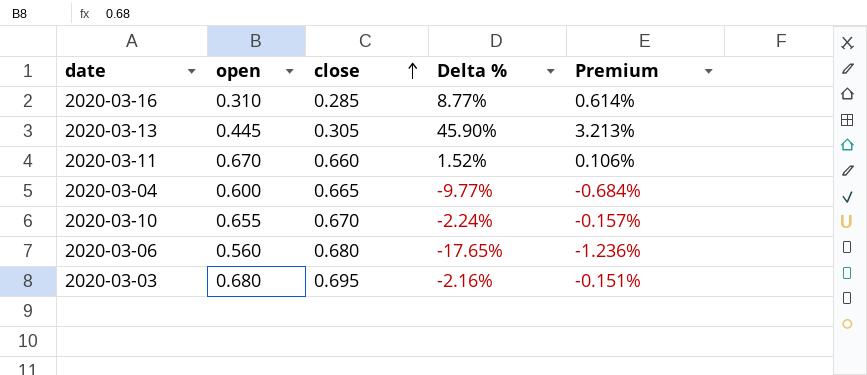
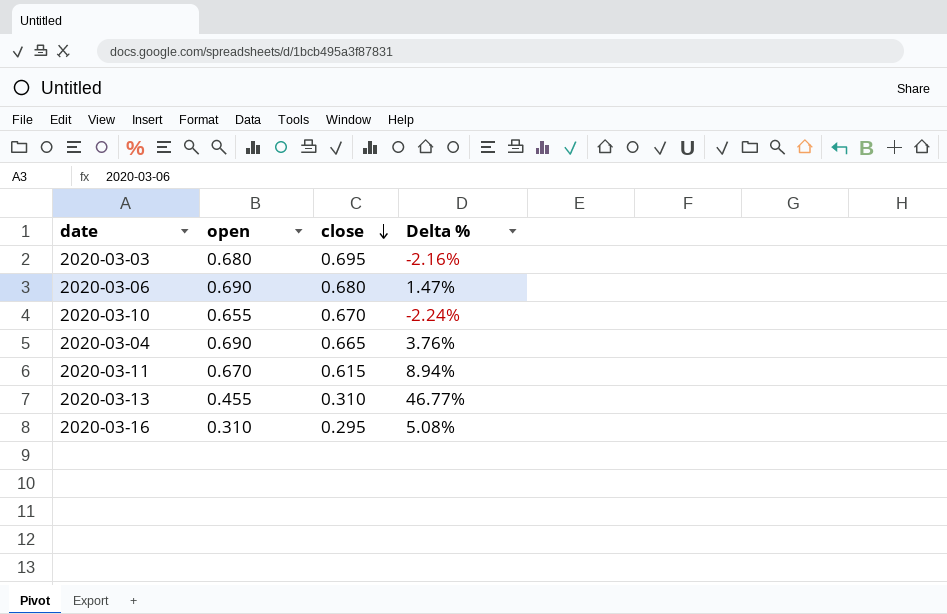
row order: close ascending -> close descending
column Premium | formula: [Delta %] * 0.07 -> none
2020-03-06 | open: 0.560 -> 0.690
2020-03-06 | Delta %: -17.65% -> 1.47%
2020-03-04 | open: 0.600 -> 0.690
2020-03-04 | Delta %: -9.77% -> 3.76%
2020-03-11 | close: 0.660 -> 0.615
2020-03-11 | Delta %: 1.52% -> 8.94%
2020-03-13 | open: 0.445 -> 0.455
2020-03-13 | close: 0.305 -> 0.310
2020-03-13 | Delta %: 45.90% -> 46.77%
2020-03-16 | close: 0.285 -> 0.295
2020-03-16 | Delta %: 8.77% -> 5.08%

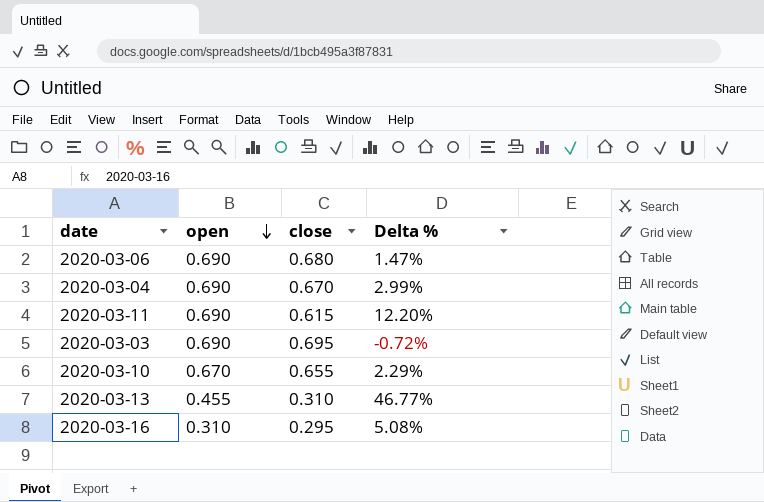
row order: close descending -> open descending
2020-03-04 | close: 0.665 -> 0.670
2020-03-04 | Delta %: 3.76% -> 2.99%
2020-03-11 | open: 0.670 -> 0.690
2020-03-11 | Delta %: 8.94% -> 12.20%
2020-03-03 | open: 0.680 -> 0.690
2020-03-03 | Delta %: -2.16% -> -0.72%
2020-03-10 | open: 0.655 -> 0.670
2020-03-10 | close: 0.670 -> 0.655
2020-03-10 | Delta %: -2.24% -> 2.29%

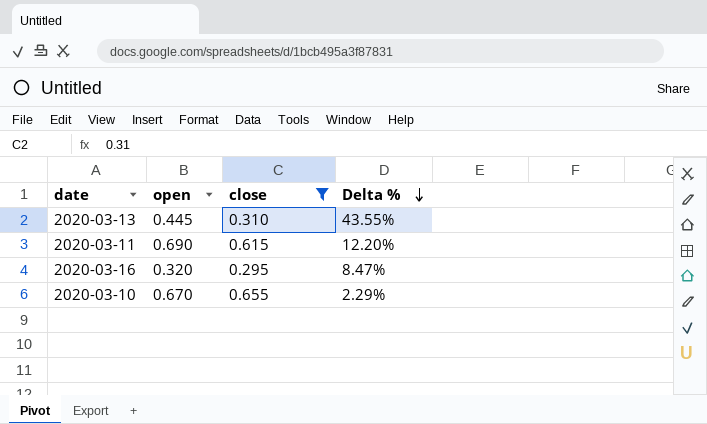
filter: none -> close <= 0.655
row order: open descending -> Delta % descending
2020-03-13 | open: 0.455 -> 0.445
2020-03-13 | Delta %: 46.77% -> 43.55%
2020-03-16 | open: 0.310 -> 0.320
2020-03-16 | Delta %: 5.08% -> 8.47%

